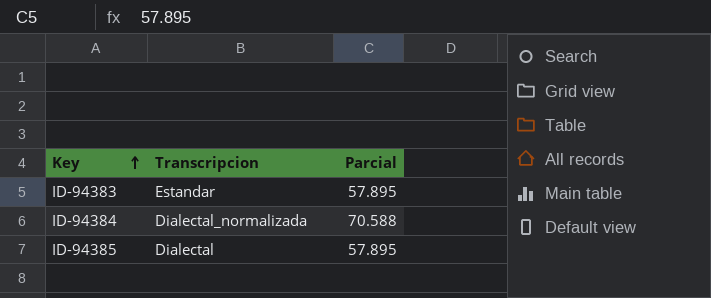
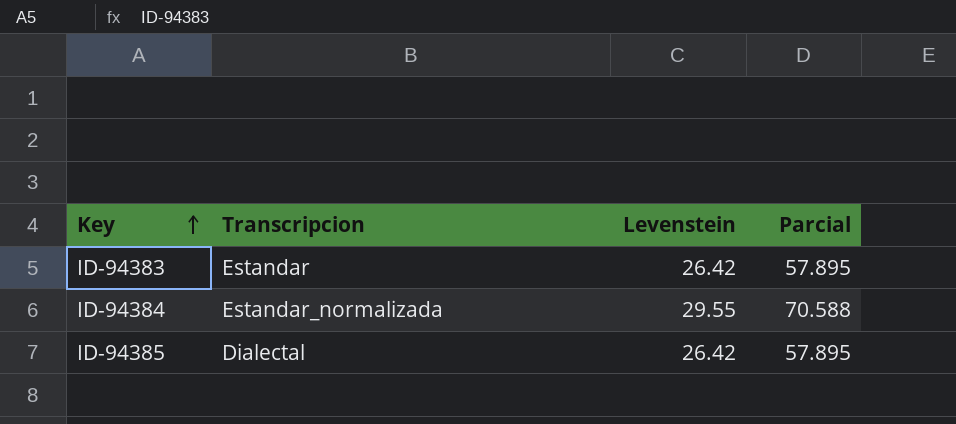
column Levenstein | position: none -> 3
ID-94384 | Transcripcion: Dialectal_normalizada -> Estandar_normalizada

